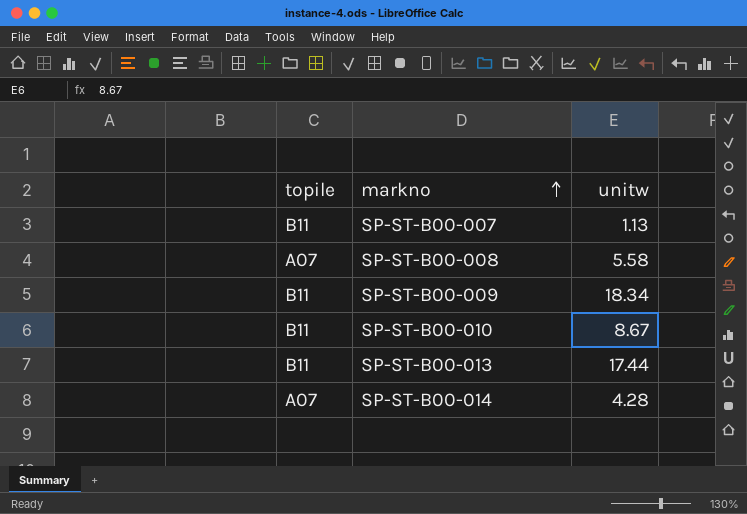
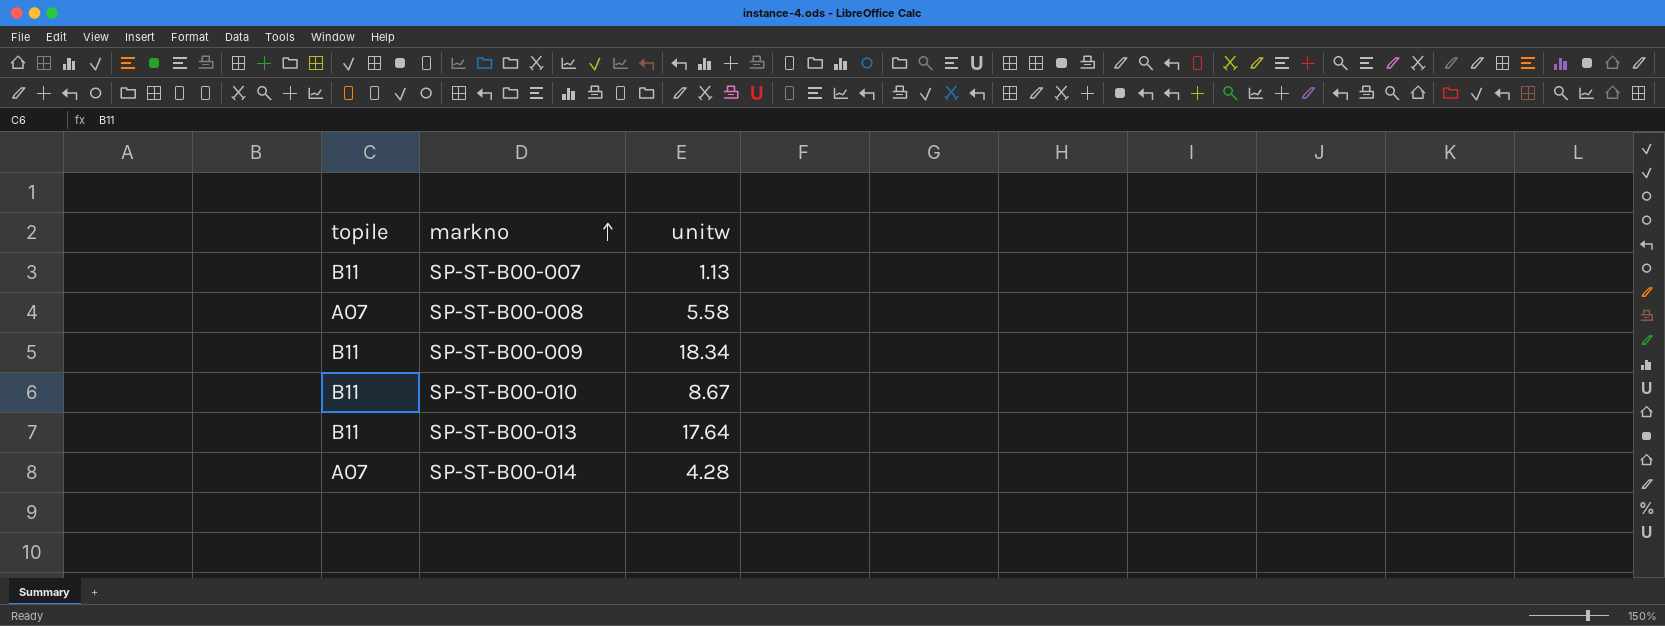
SP-ST-B00-013 | unitw: 17.44 -> 17.64

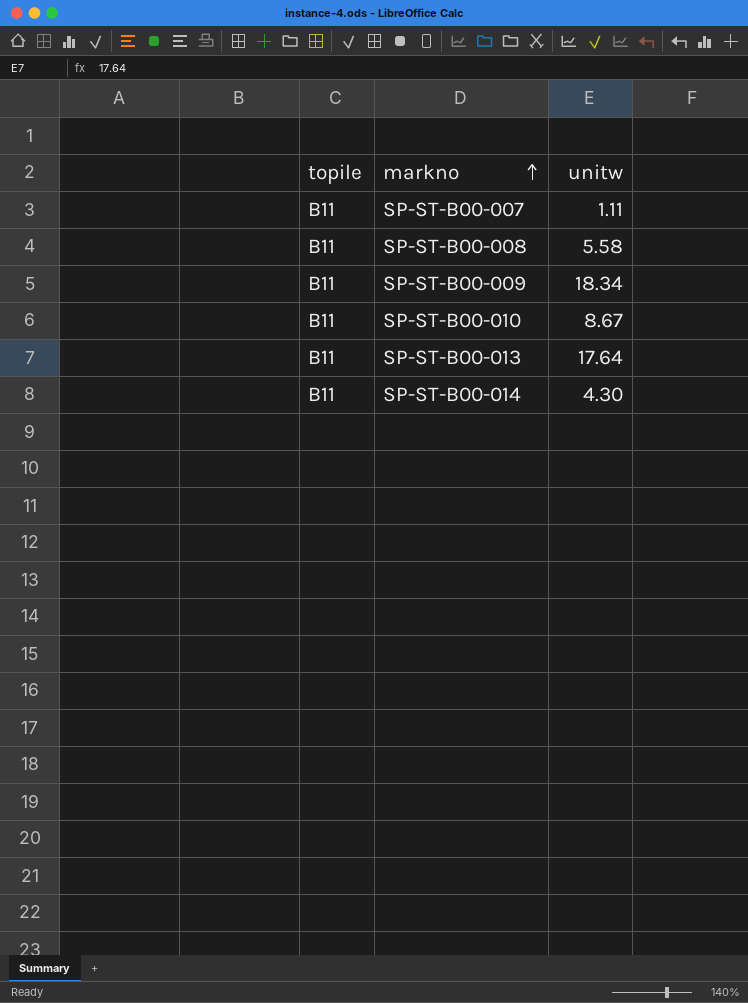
SP-ST-B00-007 | unitw: 1.13 -> 1.11
SP-ST-B00-008 | topile: A07 -> B11
SP-ST-B00-014 | topile: A07 -> B11
SP-ST-B00-014 | unitw: 4.28 -> 4.30

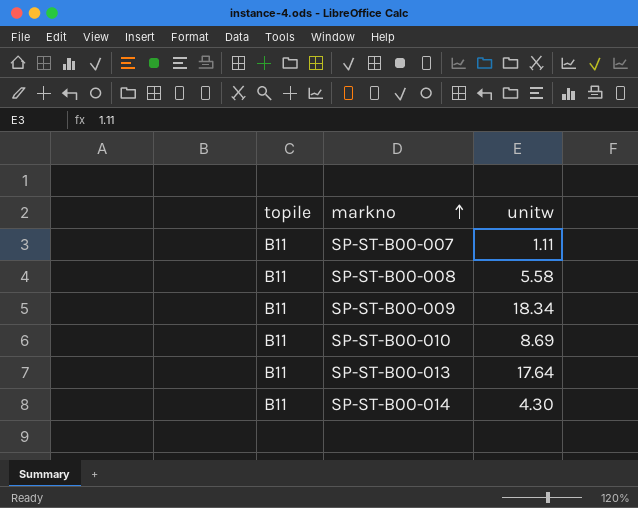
SP-ST-B00-010 | unitw: 8.67 -> 8.69

